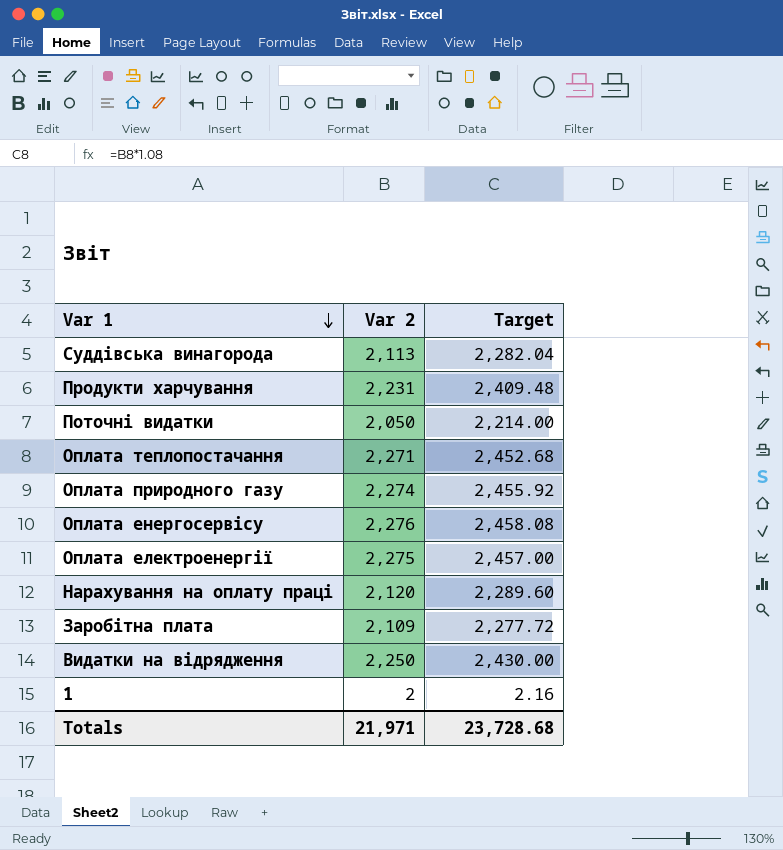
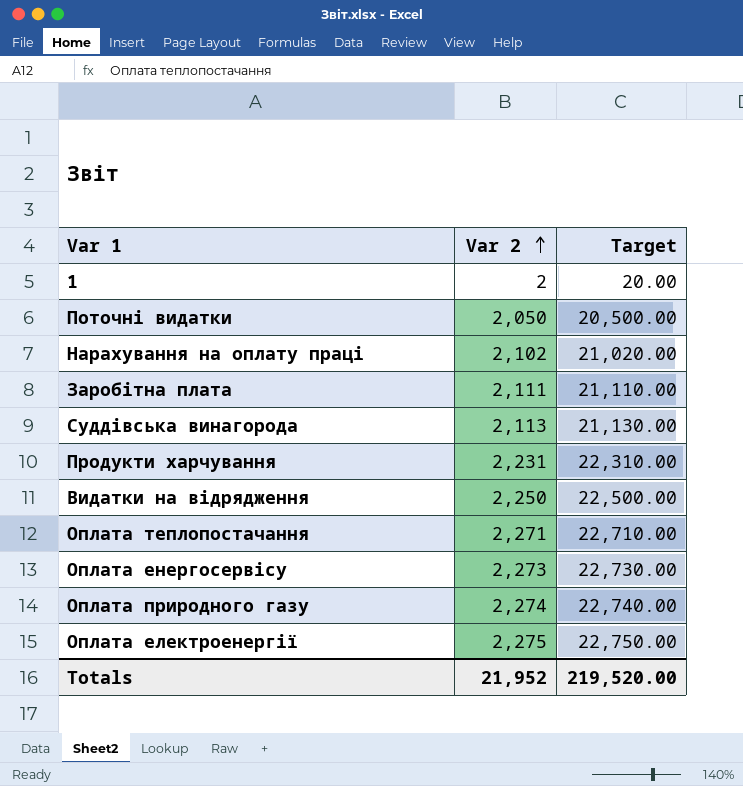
row order: Var 1 descending -> Var 2 ascending
column Target | formula: [Var 2] * 1.08 -> [Var 2] * 10
Нарахування на оплату праці | Var 2: 2,120 -> 2,102
Заробітна плата | Var 2: 2,109 -> 2,111
Оплата енергосервісу | Var 2: 2,276 -> 2,273
Totals | Var 2: 21,971 -> 21,952
Totals | Target: 23,728.68 -> 219,520.00

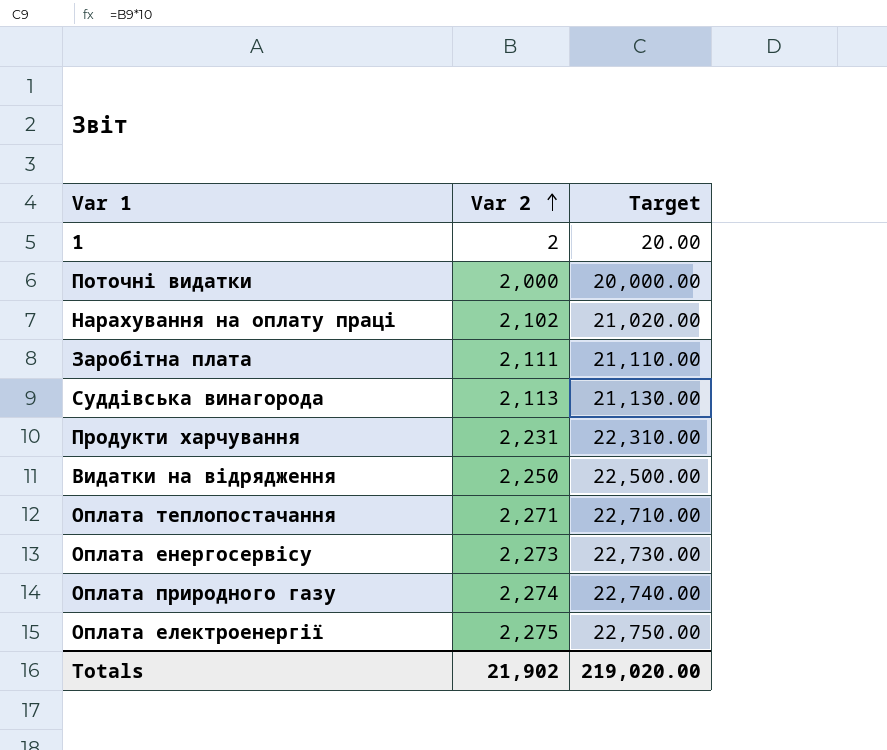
Поточні видатки | Var 2: 2,050 -> 2,000
Поточні видатки | Target: 20,500.00 -> 20,000.00
Totals | Var 2: 21,952 -> 21,902
Totals | Target: 219,520.00 -> 219,020.00

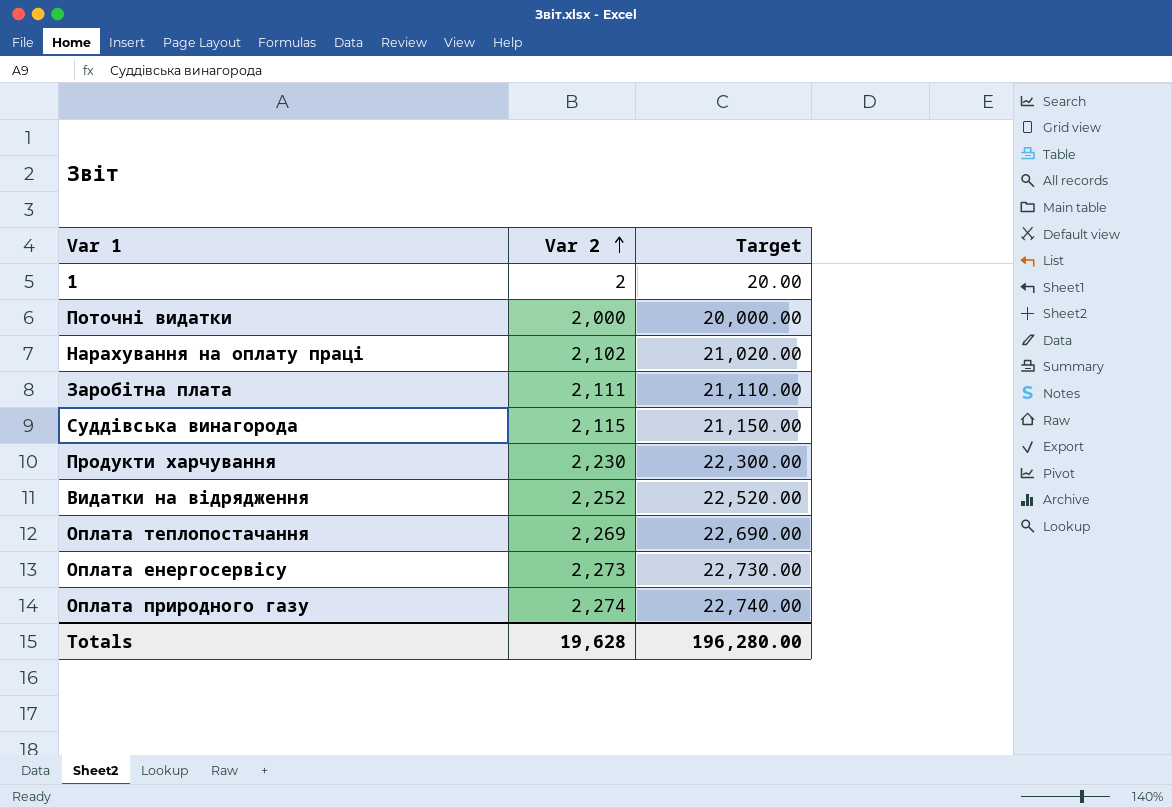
row Оплата електроенергії: 2,275 | 22,750.00 -> none
Суддівська винагорода | Var 2: 2,113 -> 2,115
Суддівська винагорода | Target: 21,130.00 -> 21,150.00
Продукти харчування | Var 2: 2,231 -> 2,230
Продукти харчування | Target: 22,310.00 -> 22,300.00
Видатки на відрядження | Var 2: 2,250 -> 2,252
Видатки на відрядження | Target: 22,500.00 -> 22,520.00
Оплата теплопостачання | Var 2: 2,271 -> 2,269
Оплата теплопостачання | Target: 22,710.00 -> 22,690.00
Totals | Var 2: 21,902 -> 19,628
Totals | Target: 219,020.00 -> 196,280.00

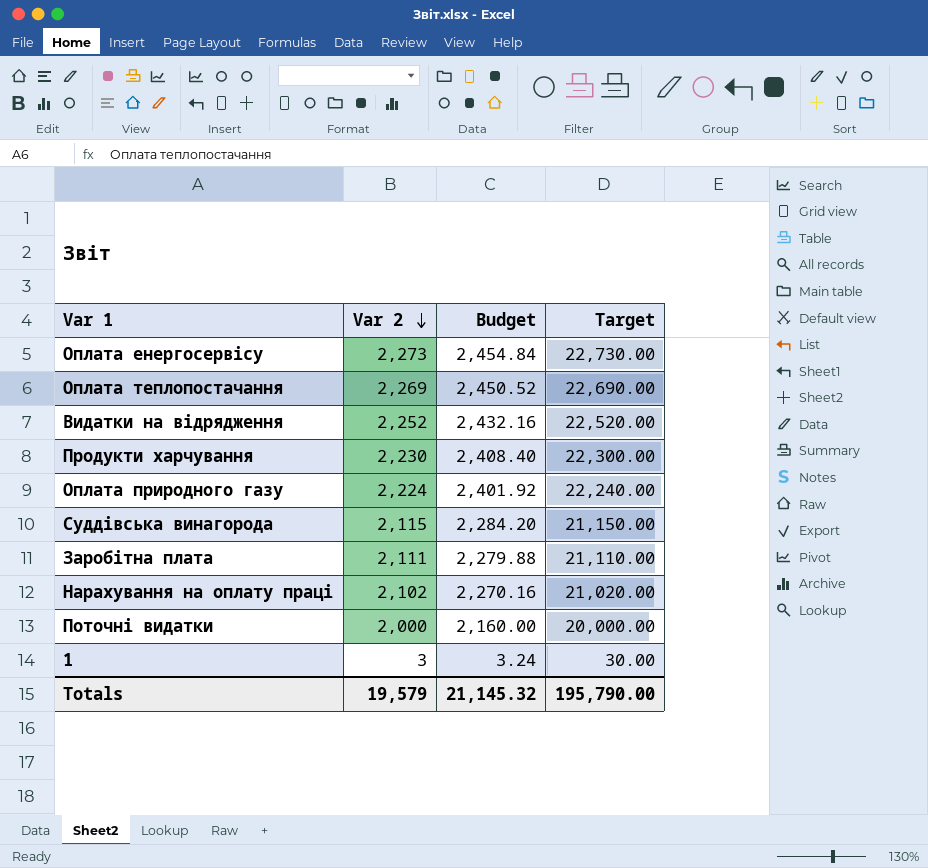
row order: Var 2 ascending -> Var 2 descending
column Budget | formula: none -> [Var 2] * 1.08
Оплата природного газу | Var 2: 2,274 -> 2,224
Оплата природного газу | Target: 22,740.00 -> 22,240.00
1 | Var 2: 2 -> 3
1 | Target: 20.00 -> 30.00
Totals | Var 2: 19,628 -> 19,579
Totals | Target: 196,280.00 -> 195,790.00

